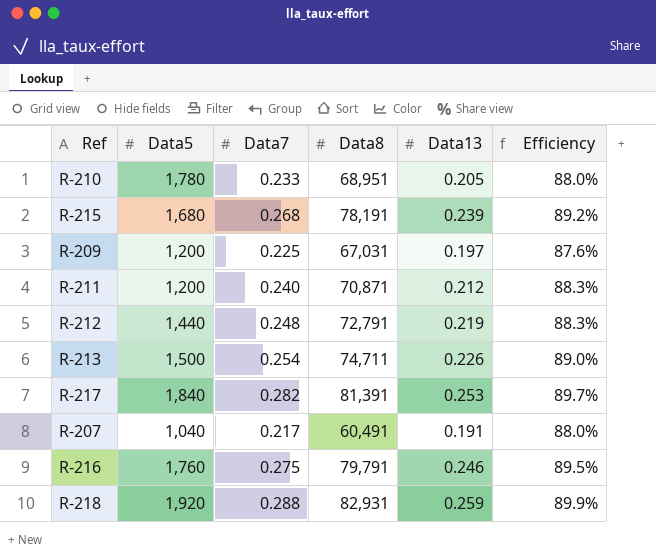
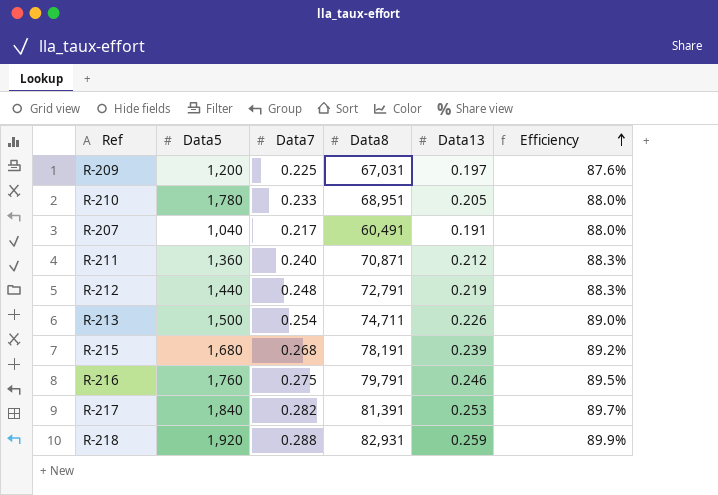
row order: none -> Efficiency ascending
R-211 | Data5: 1,200 -> 1,360

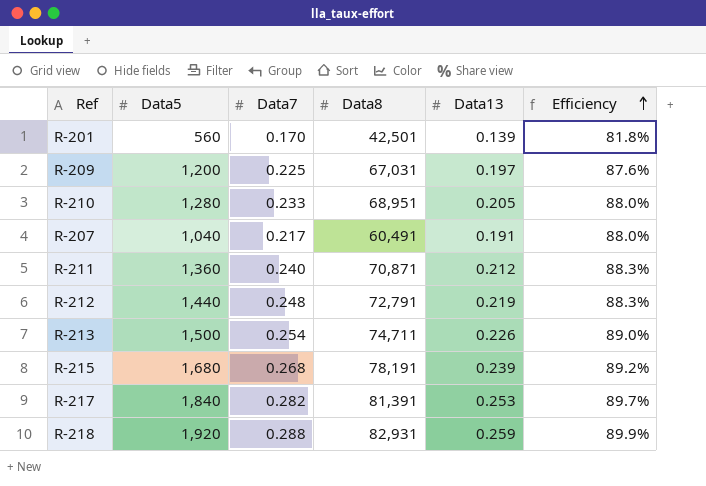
row R-216: 1,760 | 0.275 | 79,791 | 0.246 | 89.5% -> none
row R-201: none -> 560 | 0.170 | 42,501 | 0.139 | 81.8%
R-210 | Data5: 1,780 -> 1,280

